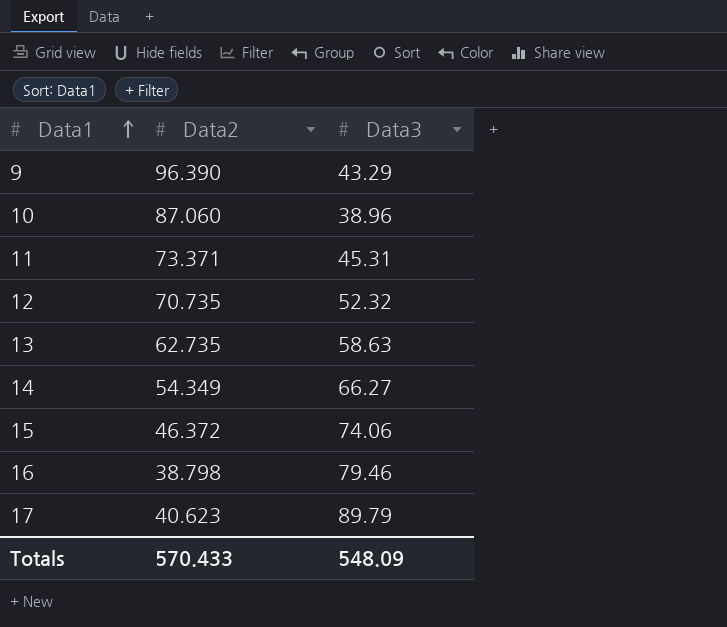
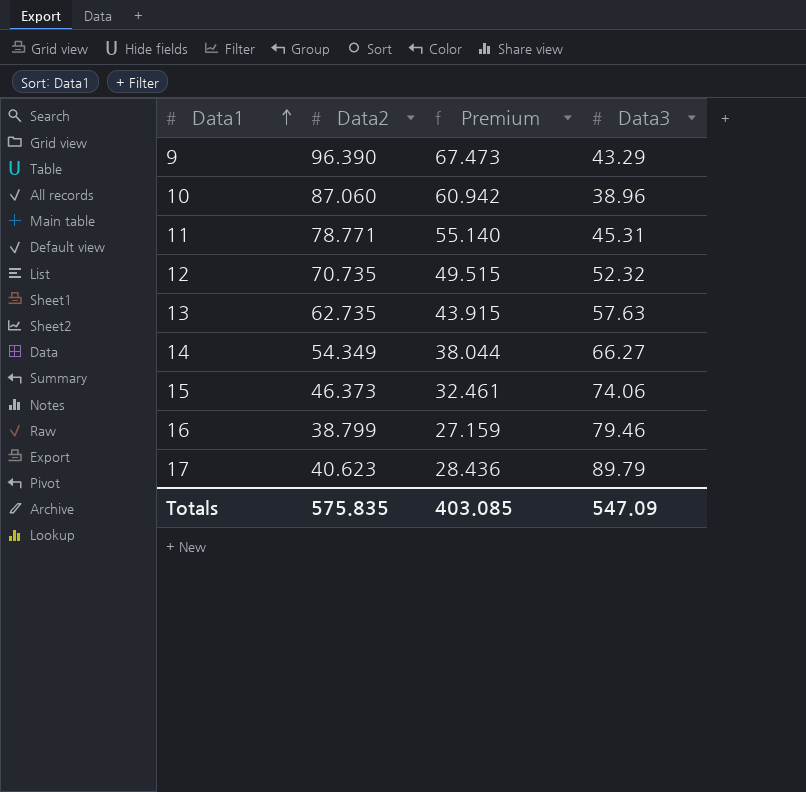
column Premium | formula: none -> [Data2] * 0.7
11 | Data2: 73.371 -> 78.771
13 | Data3: 58.63 -> 57.63
15 | Data2: 46.372 -> 46.373
16 | Data2: 38.798 -> 38.799
Totals | Data2: 570.433 -> 575.835
Totals | Data3: 548.09 -> 547.09

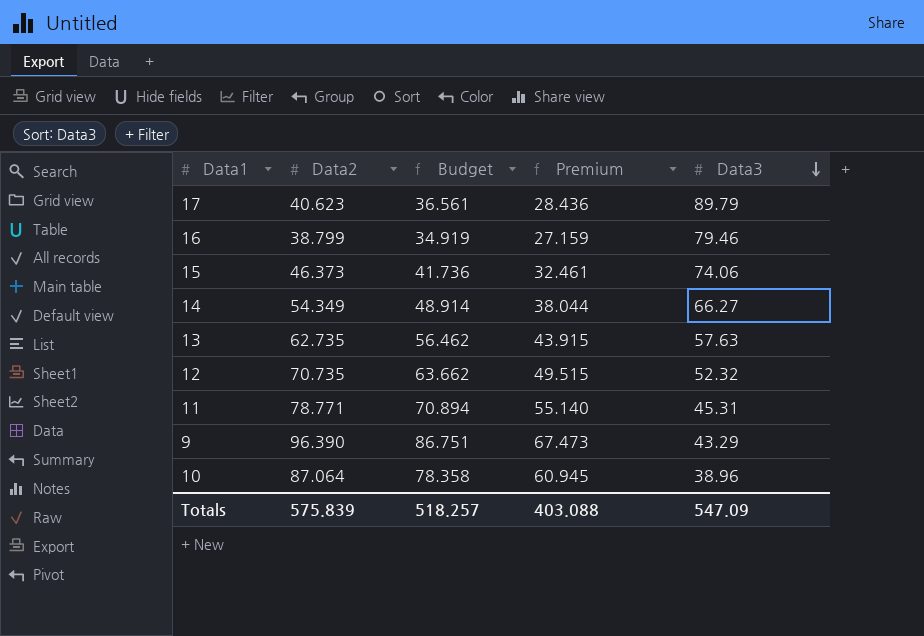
row order: Data1 ascending -> Data3 descending
column Budget | formula: none -> [Data2] * 0.9
10 | Data2: 87.060 -> 87.064
10 | Premium: 60.942 -> 60.945
Totals | Data2: 575.835 -> 575.839
Totals | Premium: 403.085 -> 403.088

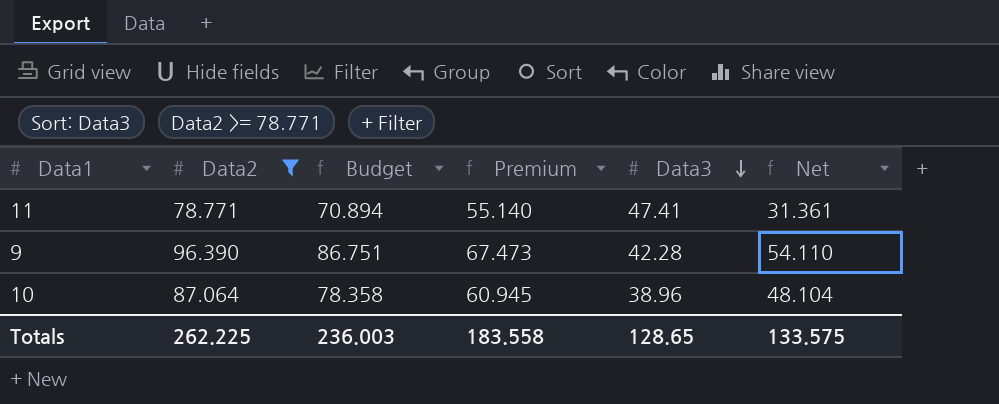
filter: none -> Data2 >= 78.771
column Net | formula: none -> [Data2] - [Data3]
11 | Data3: 45.31 -> 47.41
9 | Data3: 43.29 -> 42.28
Totals | Data2: 575.839 -> 262.225
Totals | Budget: 518.257 -> 236.003
Totals | Premium: 403.088 -> 183.558
Totals | Data3: 547.09 -> 128.65

